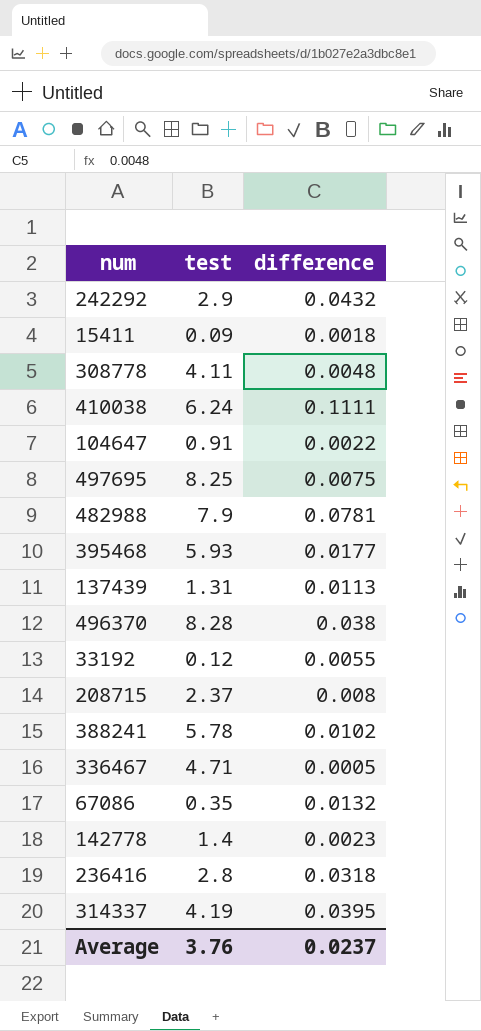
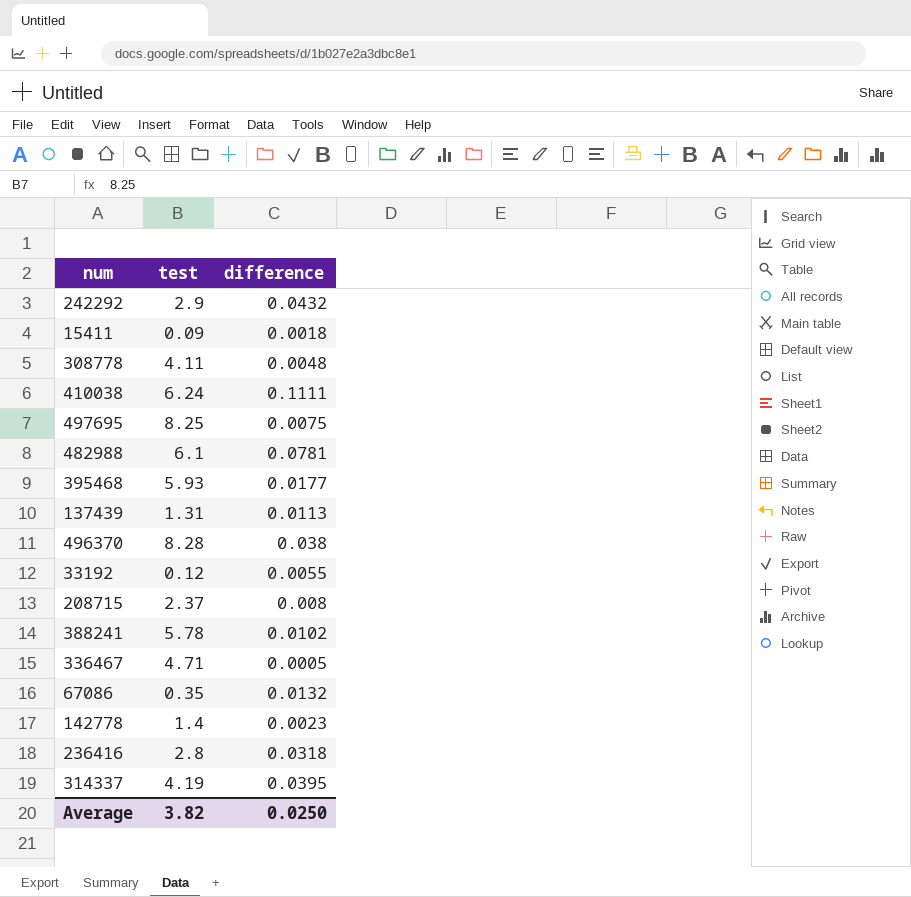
row 104647: 0.91 | 0.0022 -> none
482988 | test: 7.9 -> 6.1
Average | test: 3.76 -> 3.82
Average | difference: 0.0237 -> 0.0250

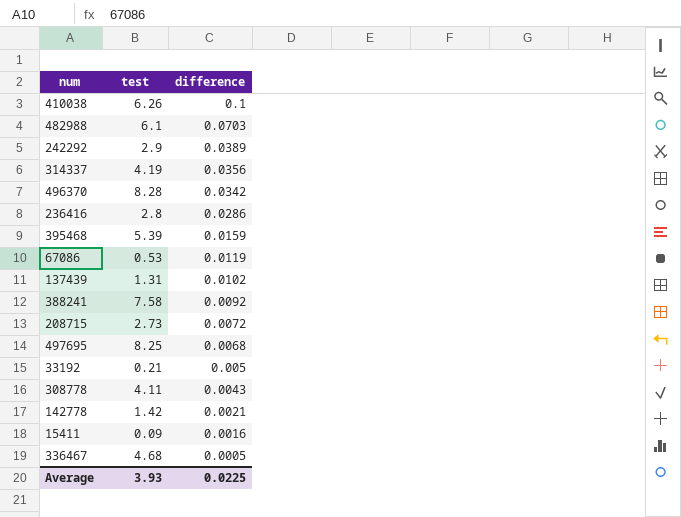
row order: none -> difference descending
410038 | test: 6.24 -> 6.26
410038 | difference: 0.1111 -> 0.1
482988 | difference: 0.0781 -> 0.0703
242292 | difference: 0.0432 -> 0.0389
314337 | difference: 0.0395 -> 0.0356
496370 | difference: 0.038 -> 0.0342
236416 | difference: 0.0318 -> 0.0286
395468 | test: 5.93 -> 5.39
395468 | difference: 0.0177 -> 0.0159
67086 | test: 0.35 -> 0.53
67086 | difference: 0.0132 -> 0.0119
137439 | difference: 0.0113 -> 0.0102
388241 | test: 5.78 -> 7.58
388241 | difference: 0.0102 -> 0.0092
208715 | test: 2.37 -> 2.73
208715 | difference: 0.008 -> 0.0072
497695 | difference: 0.0075 -> 0.0068
33192 | test: 0.12 -> 0.21
33192 | difference: 0.0055 -> 0.005
308778 | difference: 0.0048 -> 0.0043
142778 | test: 1.4 -> 1.42
142778 | difference: 0.0023 -> 0.0021
15411 | difference: 0.0018 -> 0.0016
336467 | test: 4.71 -> 4.68
Average | test: 3.82 -> 3.93
Average | difference: 0.0250 -> 0.0225

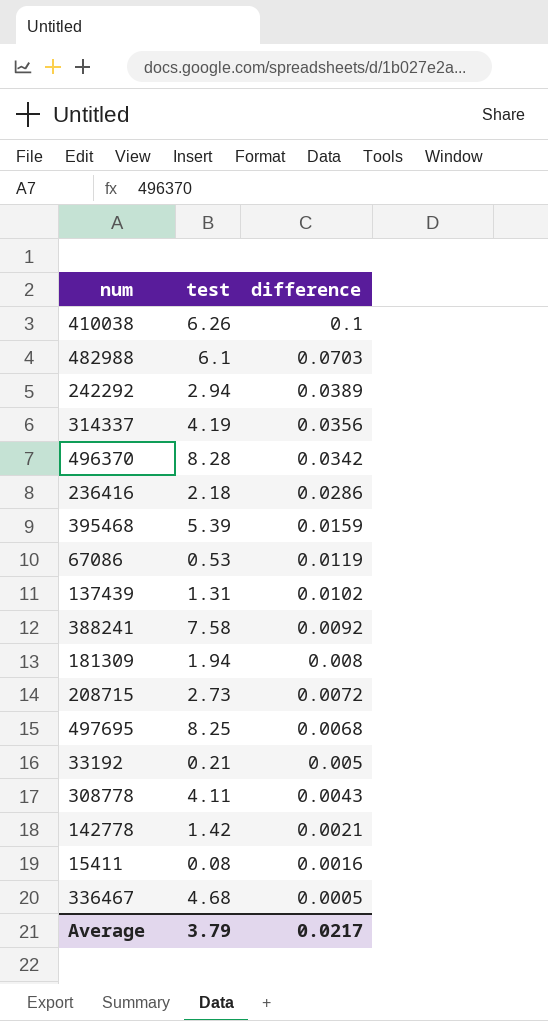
242292 | test: 2.9 -> 2.94
236416 | test: 2.8 -> 2.18
row 181309: none -> 1.94 | 0.008
15411 | test: 0.09 -> 0.08
Average | test: 3.93 -> 3.79
Average | difference: 0.0225 -> 0.0217

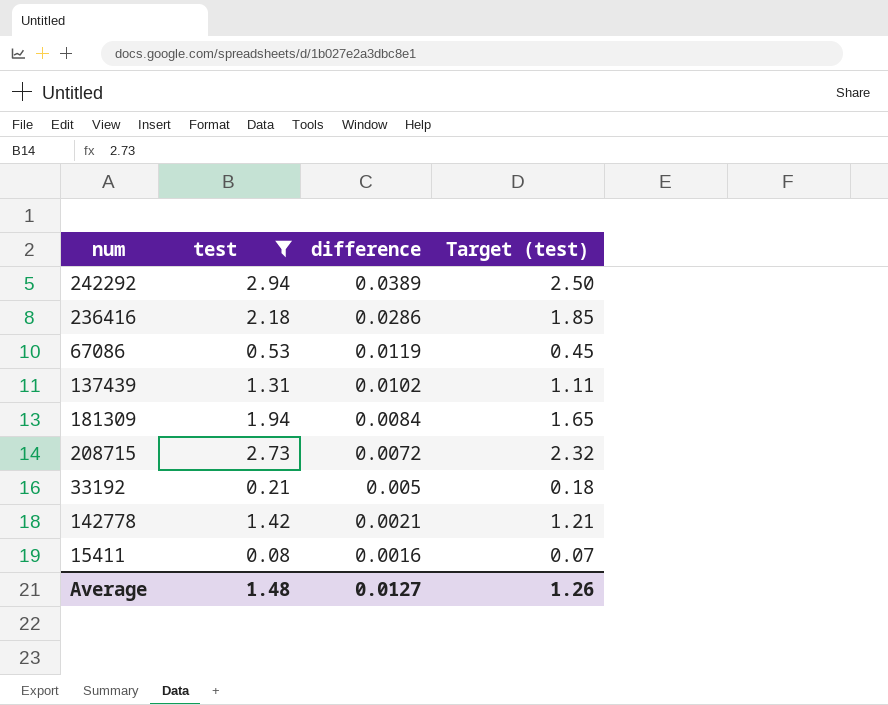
filter: none -> test <= 2.94
column Target (test) | formula: none -> [test] * 0.85
181309 | difference: 0.008 -> 0.0084
Average | test: 3.79 -> 1.48
Average | difference: 0.0217 -> 0.0127

